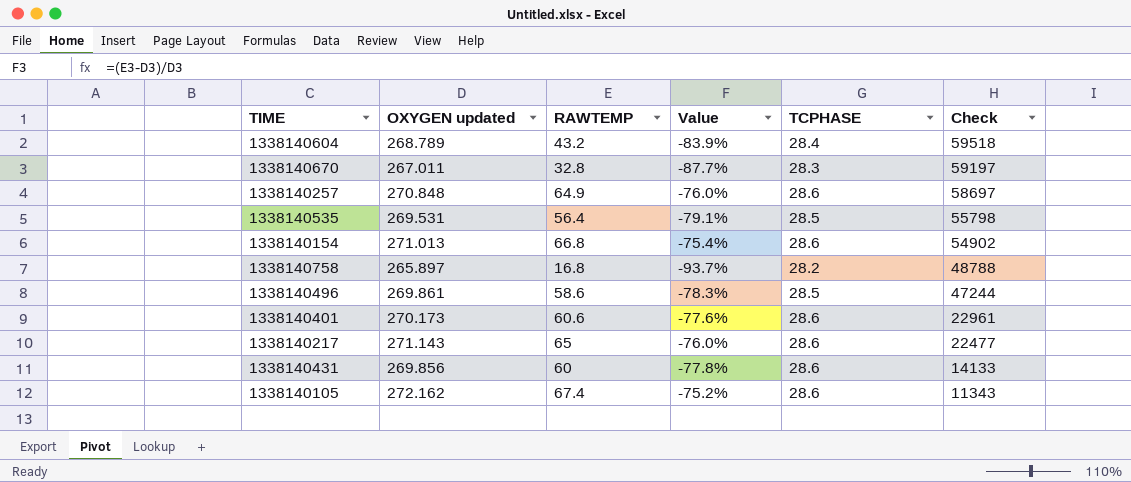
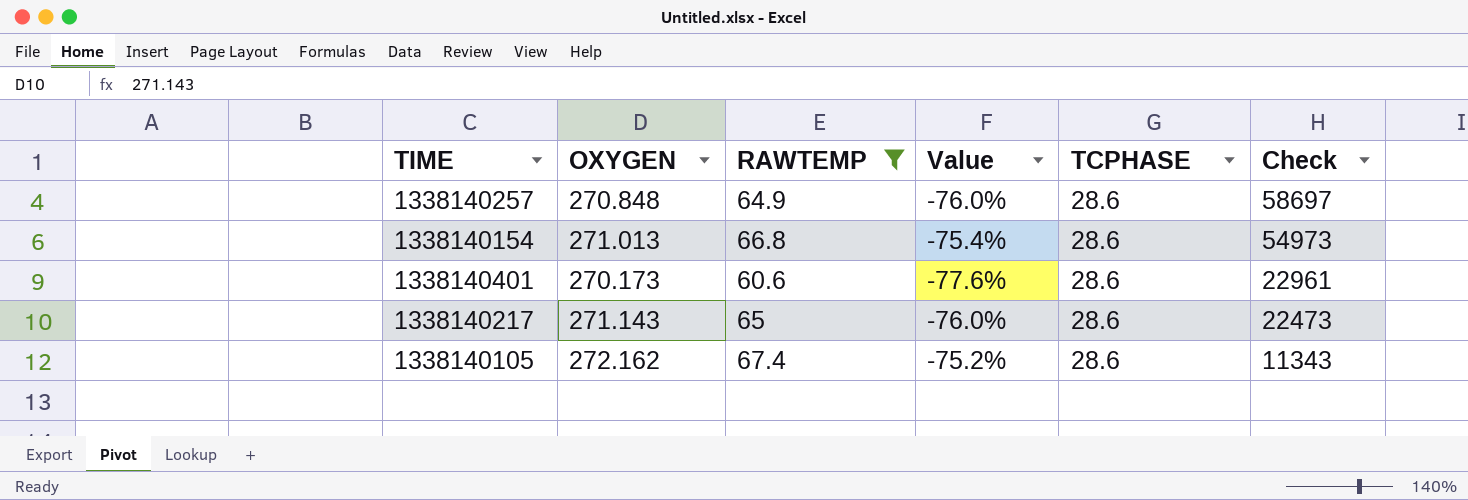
filter: none -> RAWTEMP >= 60.6
column name: OXYGEN updated -> OXYGEN
1338140154 | Check: 54902 -> 54973
1338140217 | Check: 22477 -> 22473

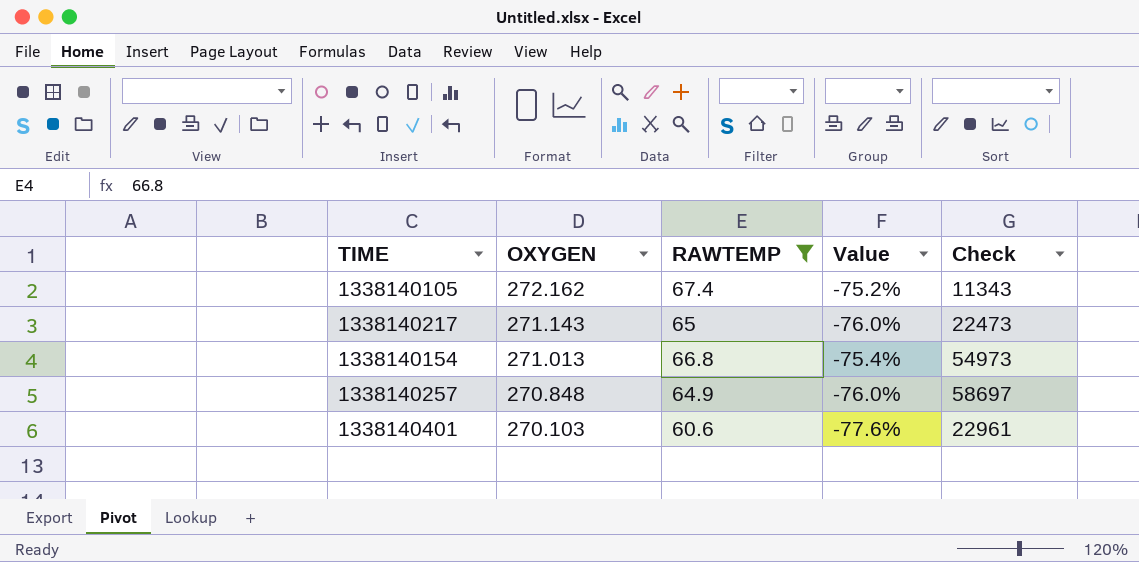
row order: Check descending -> OXYGEN descending
column TCPHASE | position: 5 -> none
1338140401 | OXYGEN: 270.173 -> 270.103

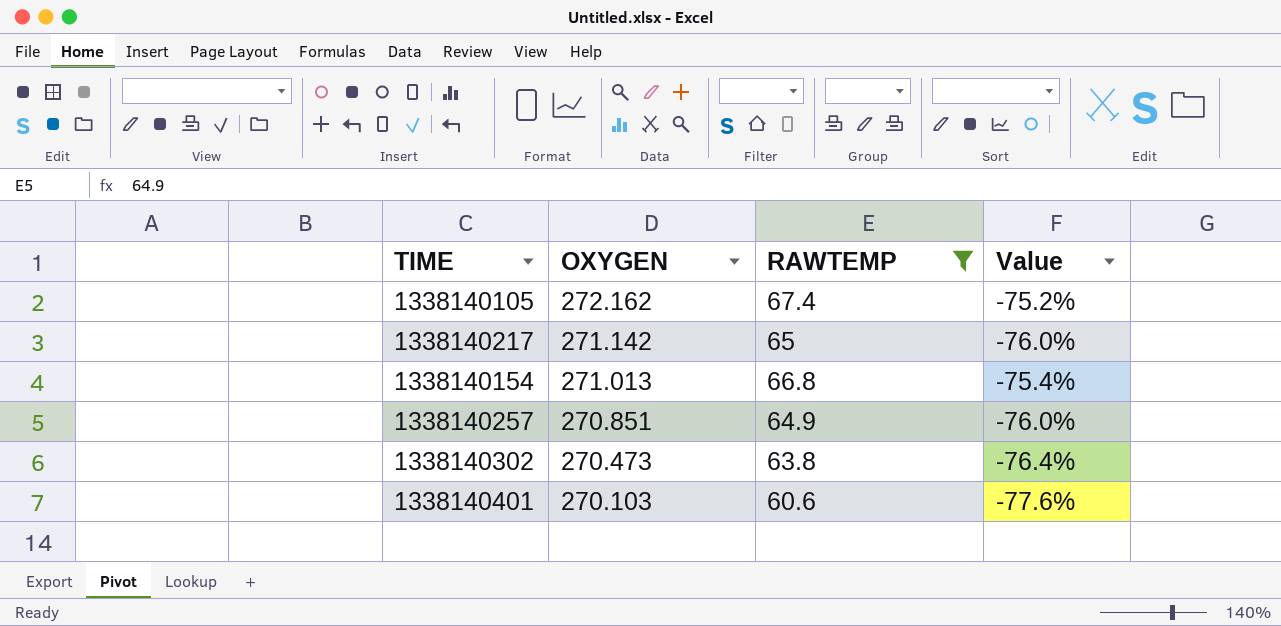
column Check | position: 5 -> none
1338140217 | OXYGEN: 271.143 -> 271.142
1338140257 | OXYGEN: 270.848 -> 270.851
row 1338140302: none -> 270.473 | 63.8 | -76.4%

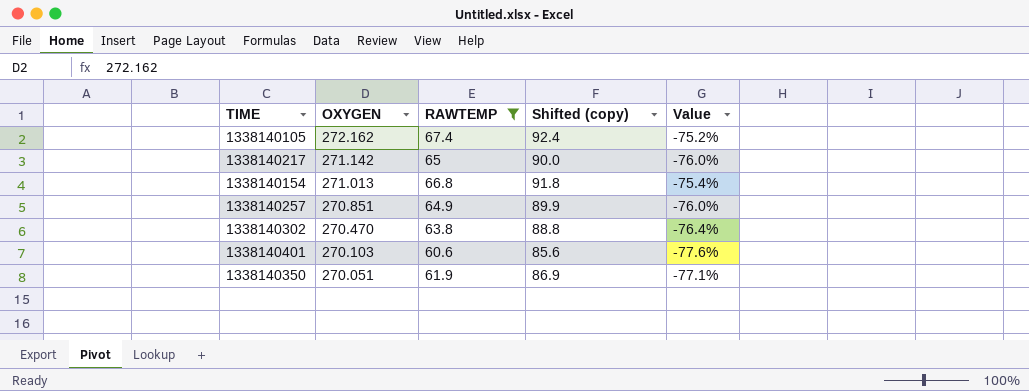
column Shifted (copy) | formula: none -> [RAWTEMP] + 25
1338140302 | OXYGEN: 270.473 -> 270.470
row 1338140350: none -> 270.051 | 61.9 | 86.9 | -77.1%

